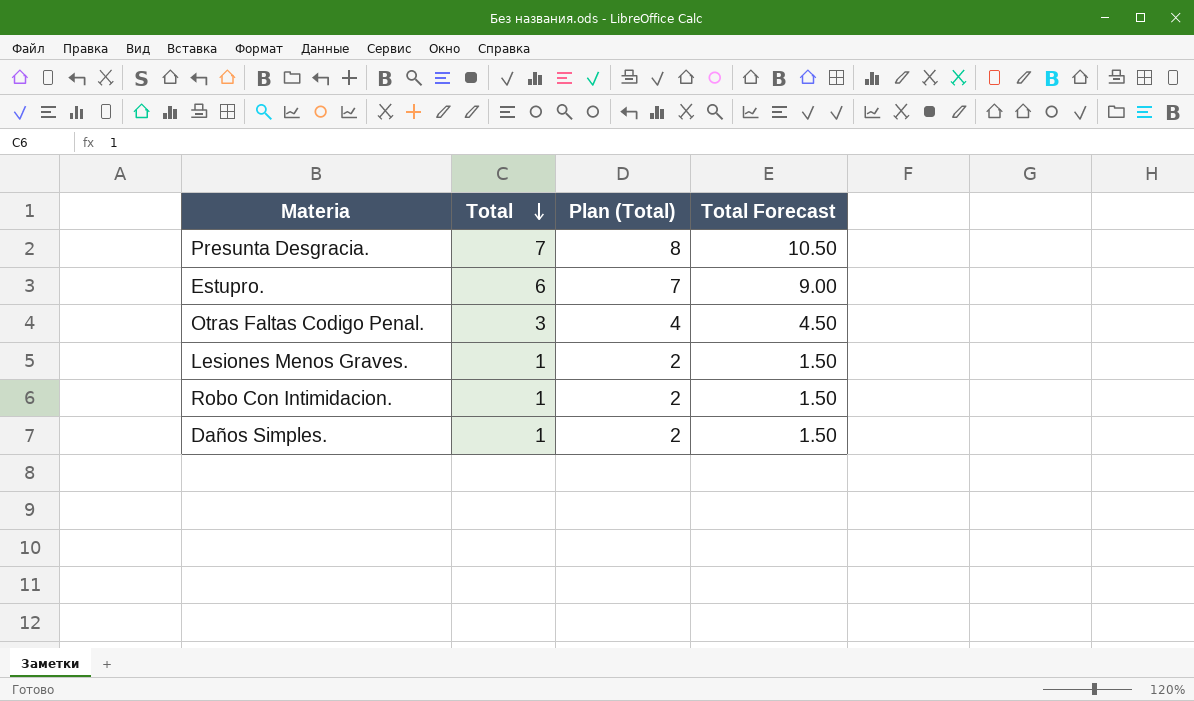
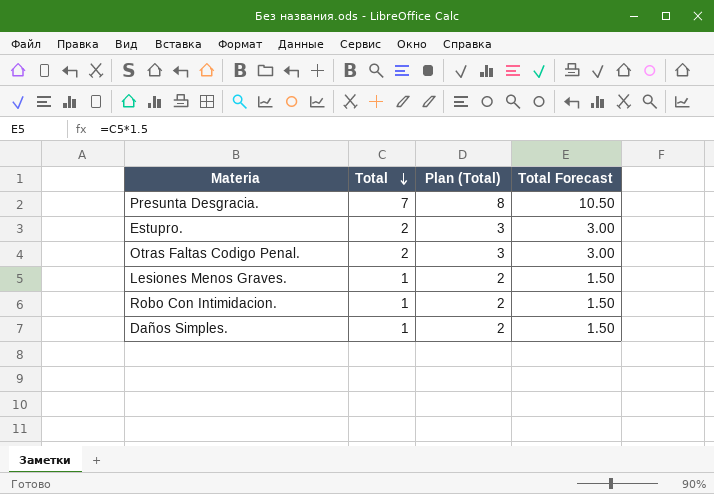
Estupro. | Total: 6 -> 2
Estupro. | Plan (Total): 7 -> 3
Estupro. | Total Forecast: 9.00 -> 3.00
Otras Faltas Codigo Penal. | Total: 3 -> 2
Otras Faltas Codigo Penal. | Plan (Total): 4 -> 3
Otras Faltas Codigo Penal. | Total Forecast: 4.50 -> 3.00

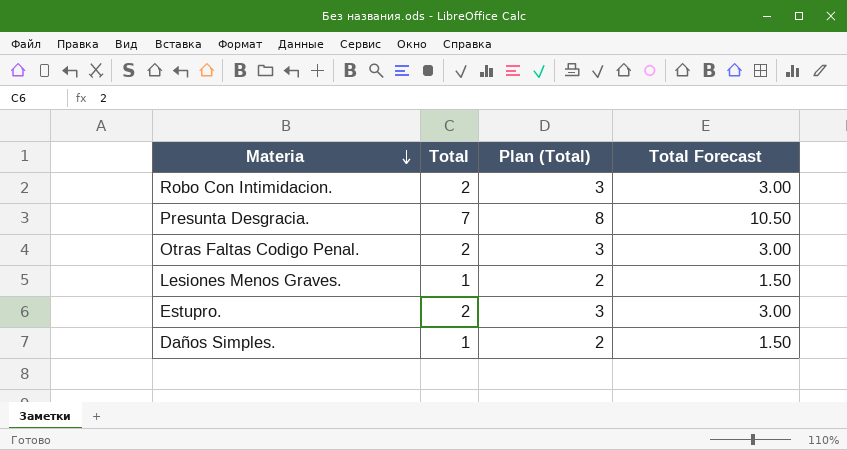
row order: Total descending -> Materia descending
Robo Con Intimidacion. | Total: 1 -> 2
Robo Con Intimidacion. | Plan (Total): 2 -> 3
Robo Con Intimidacion. | Total Forecast: 1.50 -> 3.00

